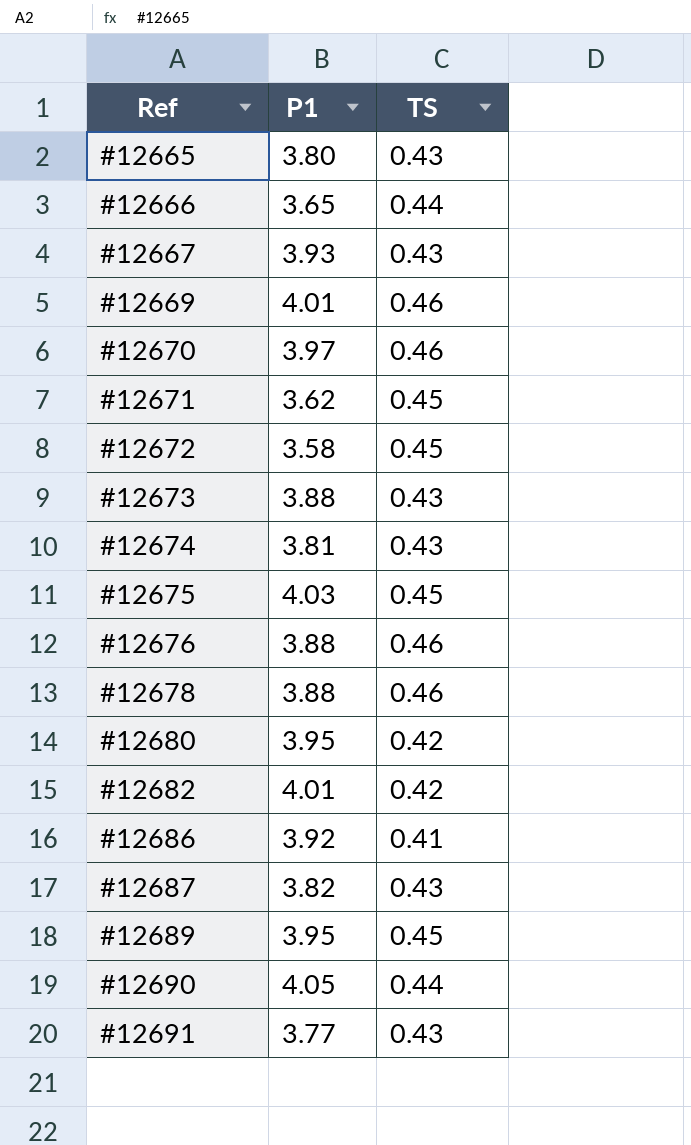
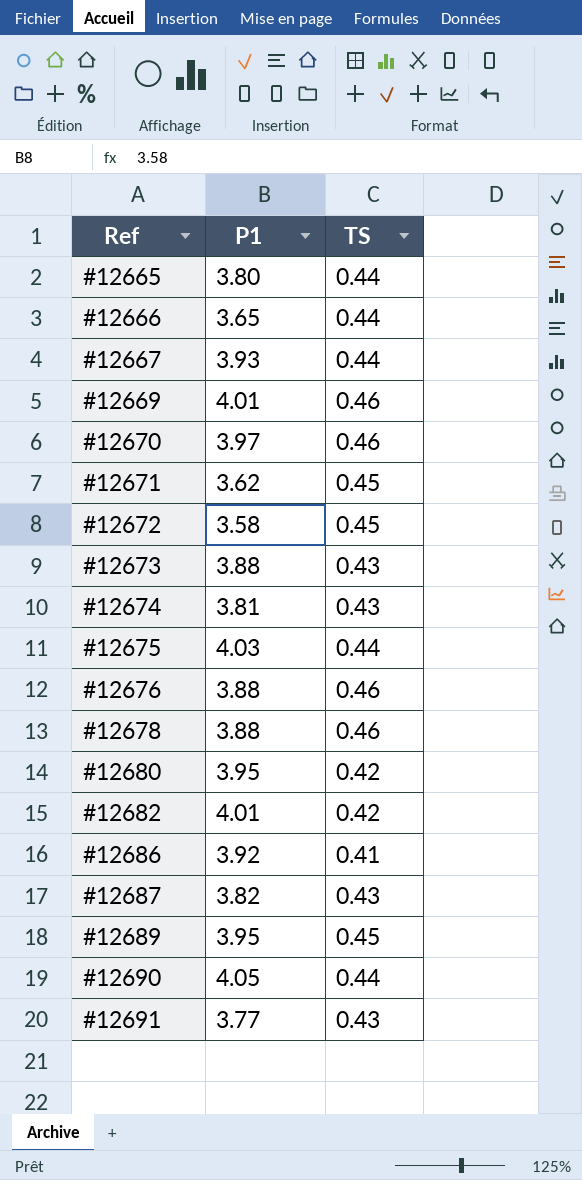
#12665 | TS: 0.43 -> 0.44
#12667 | TS: 0.43 -> 0.44
#12675 | TS: 0.45 -> 0.44

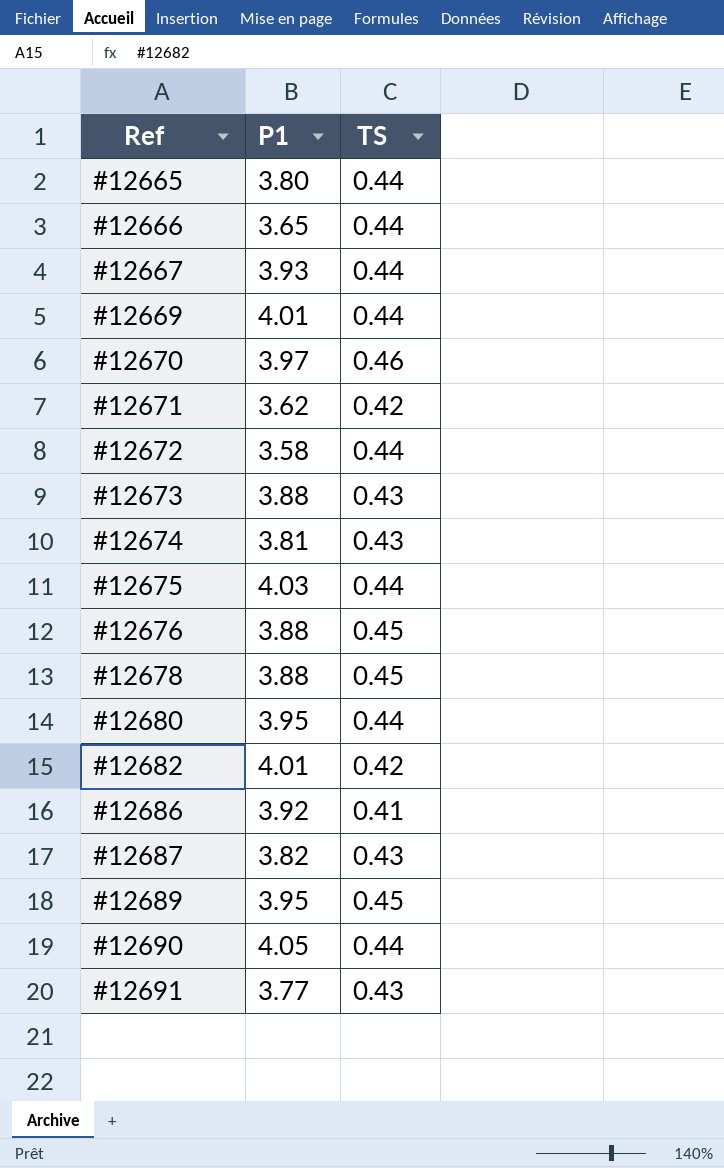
#12669 | TS: 0.46 -> 0.44
#12671 | TS: 0.45 -> 0.42
#12672 | TS: 0.45 -> 0.44
#12676 | TS: 0.46 -> 0.45
#12678 | TS: 0.46 -> 0.45
#12680 | TS: 0.42 -> 0.44

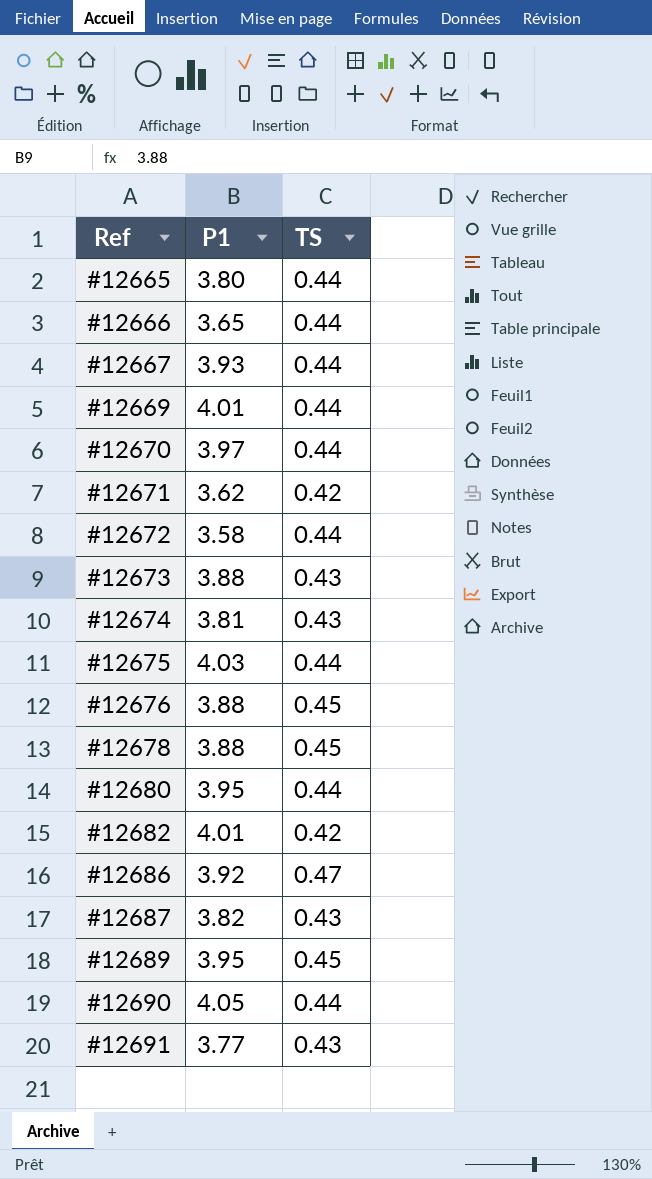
#12670 | TS: 0.46 -> 0.44
#12686 | TS: 0.41 -> 0.47

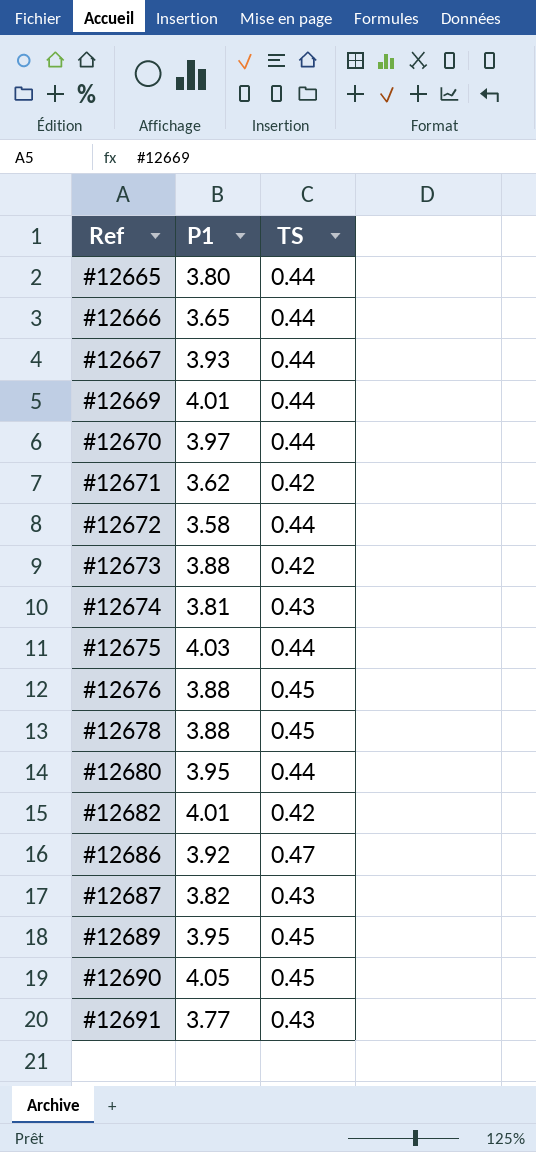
#12673 | TS: 0.43 -> 0.42
#12690 | TS: 0.44 -> 0.45

